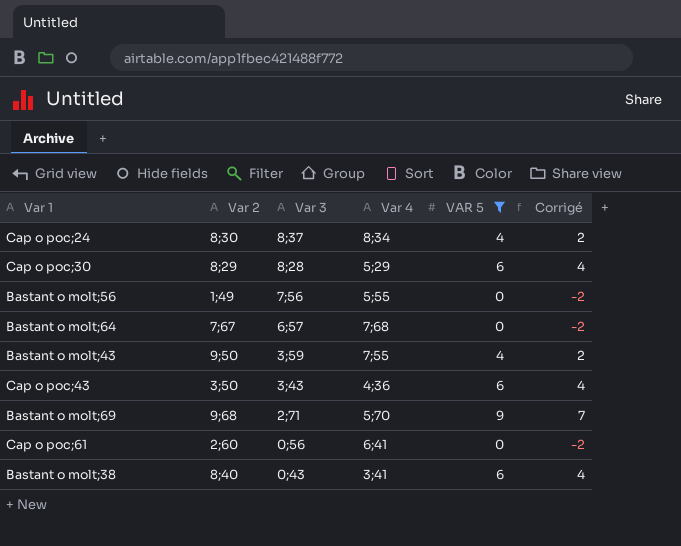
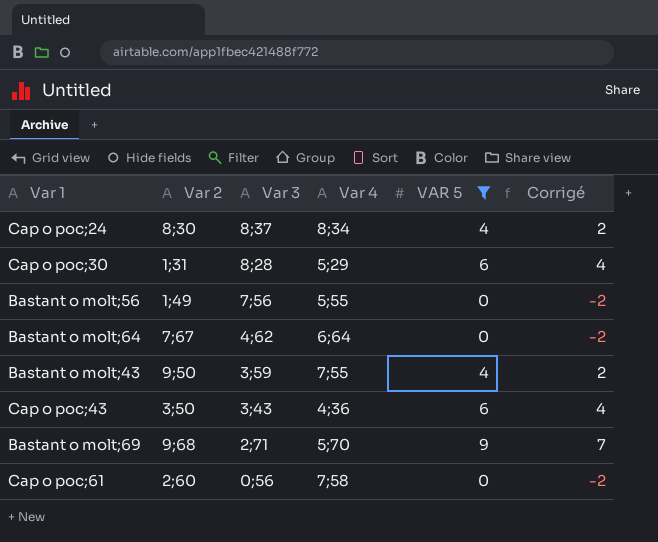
row Bastant o molt;38: 8;40 | 0;43 | 3;41 | 6 | 4 -> none
Cap o poc;30 | Var 2: 8;29 -> 1;31
Bastant o molt;64 | Var 3: 6;57 -> 4;62
Bastant o molt;64 | Var 4: 7;68 -> 6;64
Cap o poc;61 | Var 4: 6;41 -> 7;58

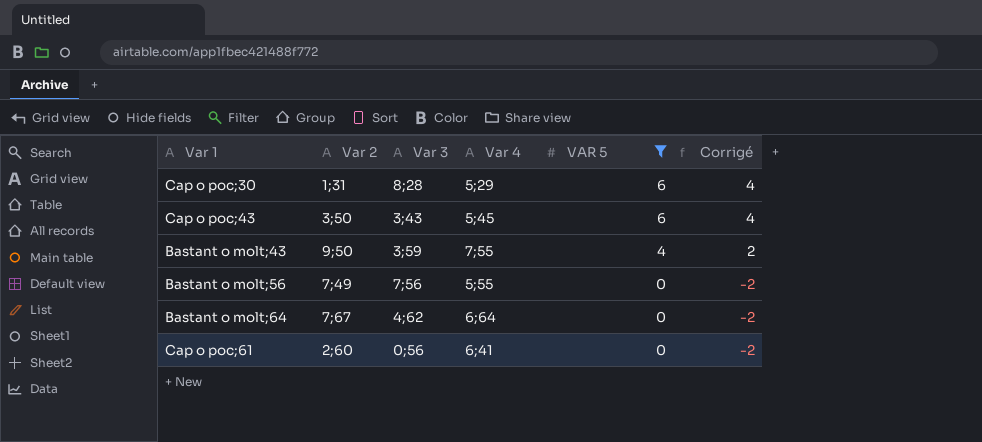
row order: Var 3 descending -> VAR 5 descending
row Cap o poc;24: 8;30 | 8;37 | 8;34 | 4 | 2 -> none
row Bastant o molt;69: 9;68 | 2;71 | 5;70 | 9 | 7 -> none
Cap o poc;43 | Var 4: 4;36 -> 5;45
Bastant o molt;56 | Var 2: 1;49 -> 7;49
Cap o poc;61 | Var 4: 7;58 -> 6;41

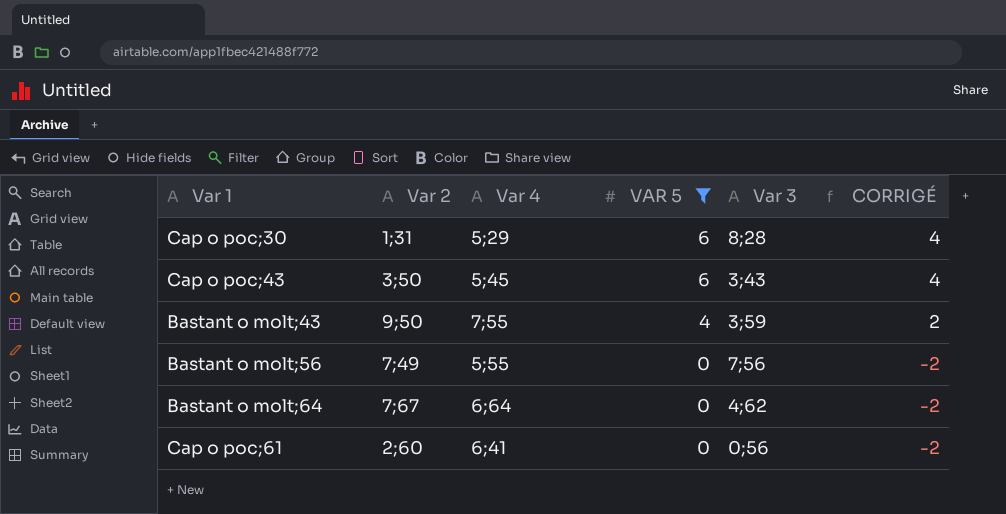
column Var 3 | position: 3 -> 5
column name: Corrigé -> CORRIGÉ

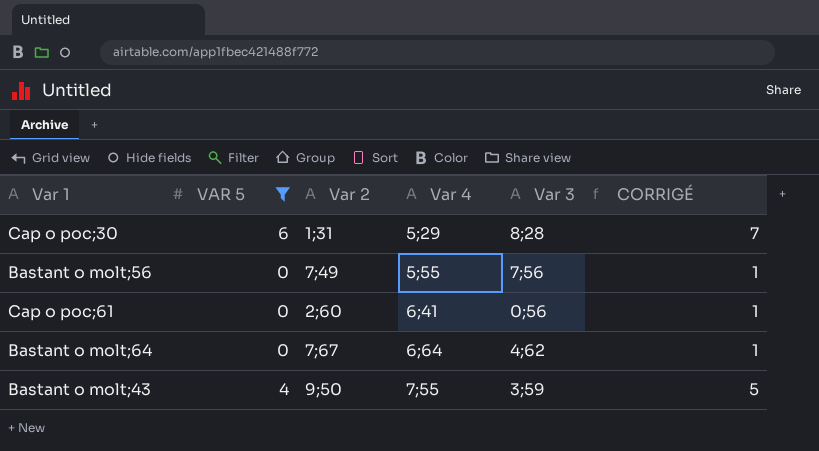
row order: VAR 5 descending -> Var 4 ascending
column VAR 5 | position: 4 -> 2
column CORRIGÉ | formula: [VAR 5] - 2 -> [VAR 5] + 1
row Cap o poc;43: 3;50 | 5;45 | 6 | 3;43 | 4 -> none

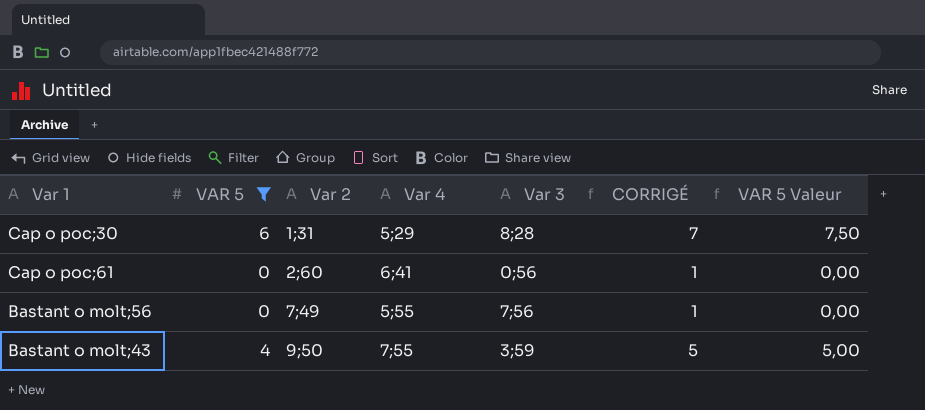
row order: Var 4 ascending -> Var 2 ascending
column VAR 5 Valeur | formula: none -> [VAR 5] * 1,25
row Bastant o molt;64: 0 | 7;67 | 6;64 | 4;62 | 1 -> none

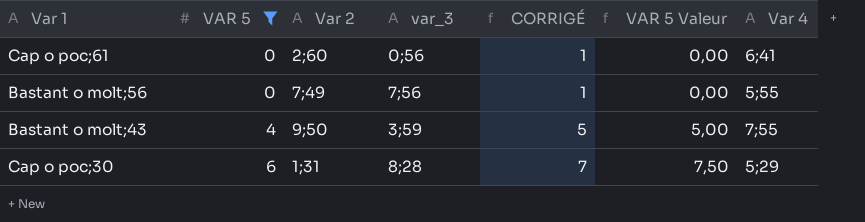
row order: Var 2 ascending -> VAR 5 ascending
column name: Var 3 -> var_3
column Var 4 | position: 4 -> 7

